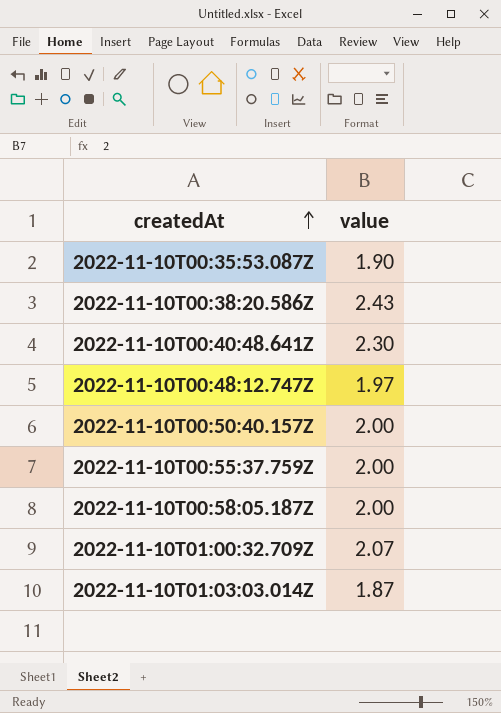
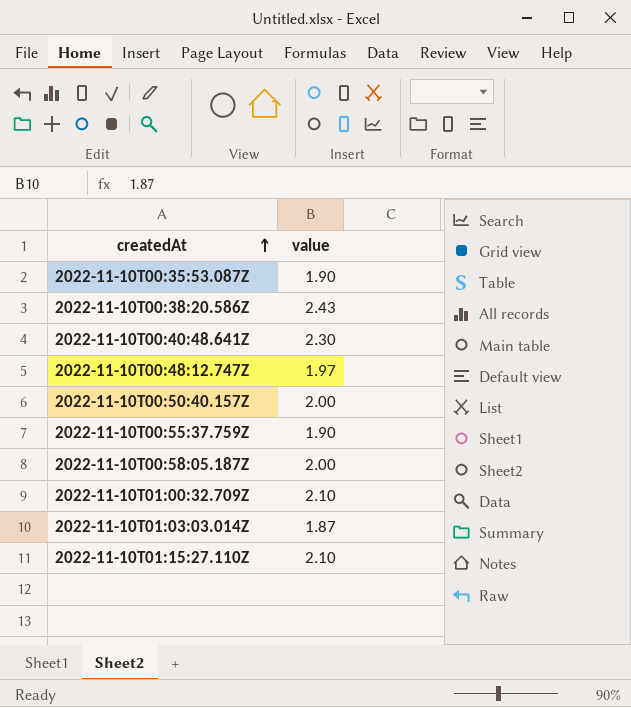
2022-11-10T00:55:37.759Z | value: 2.00 -> 1.90
2022-11-10T01:00:32.709Z | value: 2.07 -> 2.10
row 2022-11-10T01:15:27.110Z: none -> 2.10

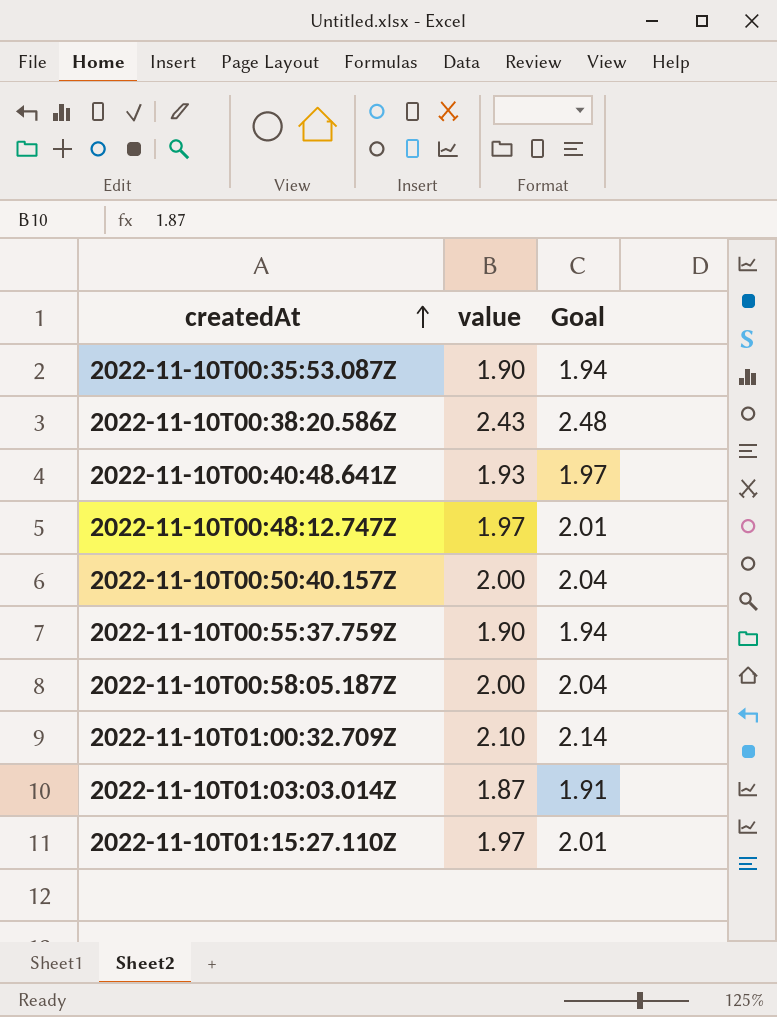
column Goal | formula: none -> [value] * 1.02
2022-11-10T00:40:48.641Z | value: 2.30 -> 1.93
2022-11-10T01:15:27.110Z | value: 2.10 -> 1.97

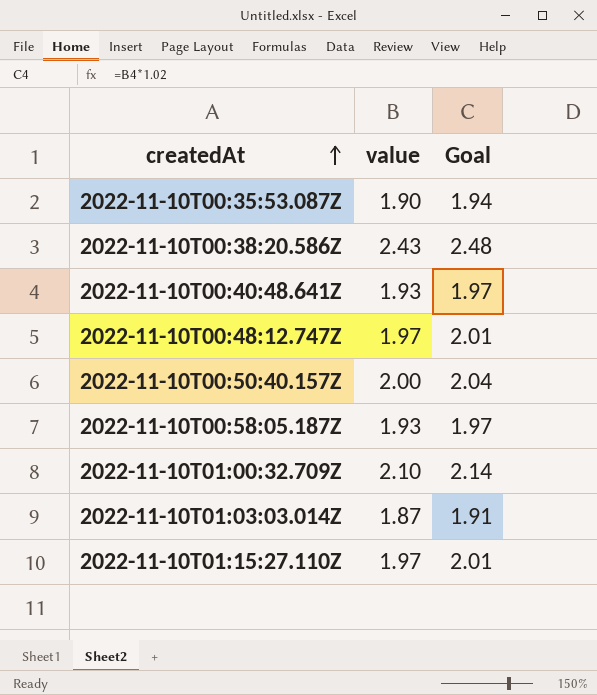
row 2022-11-10T00:55:37.759Z: 1.90 | 1.94 -> none
2022-11-10T00:58:05.187Z | value: 2.00 -> 1.93
2022-11-10T00:58:05.187Z | Goal: 2.04 -> 1.97

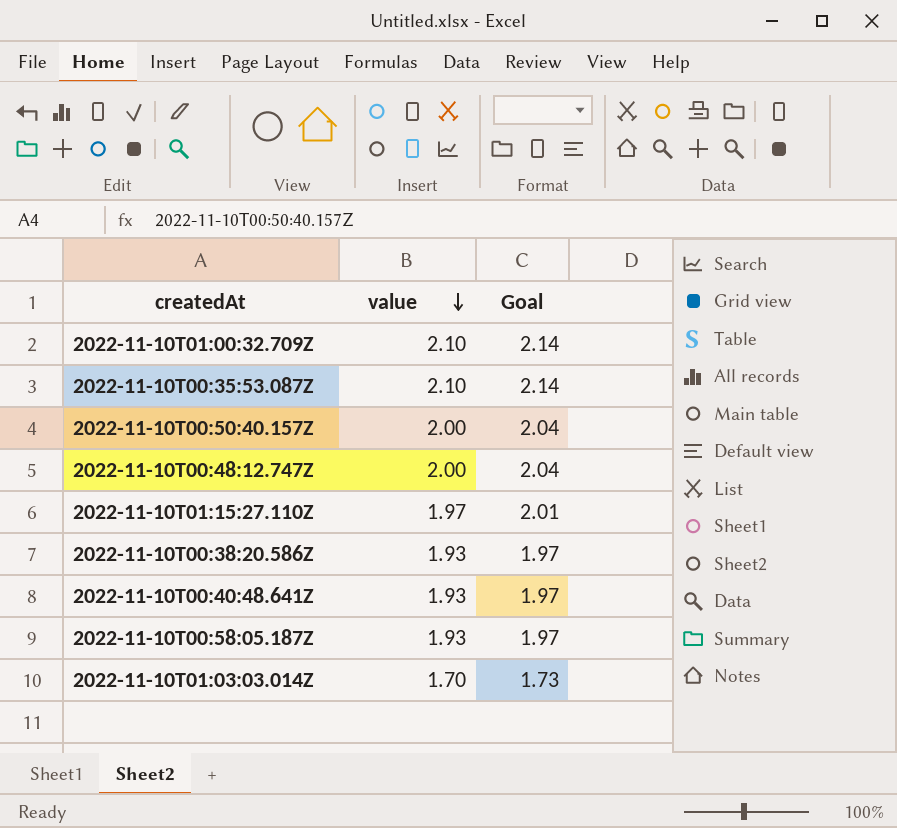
row order: createdAt ascending -> value descending
2022-11-10T00:35:53.087Z | value: 1.90 -> 2.10
2022-11-10T00:35:53.087Z | Goal: 1.94 -> 2.14
2022-11-10T00:48:12.747Z | value: 1.97 -> 2.00
2022-11-10T00:48:12.747Z | Goal: 2.01 -> 2.04
2022-11-10T00:38:20.586Z | value: 2.43 -> 1.93
2022-11-10T00:38:20.586Z | Goal: 2.48 -> 1.97
2022-11-10T01:03:03.014Z | value: 1.87 -> 1.70
2022-11-10T01:03:03.014Z | Goal: 1.91 -> 1.73

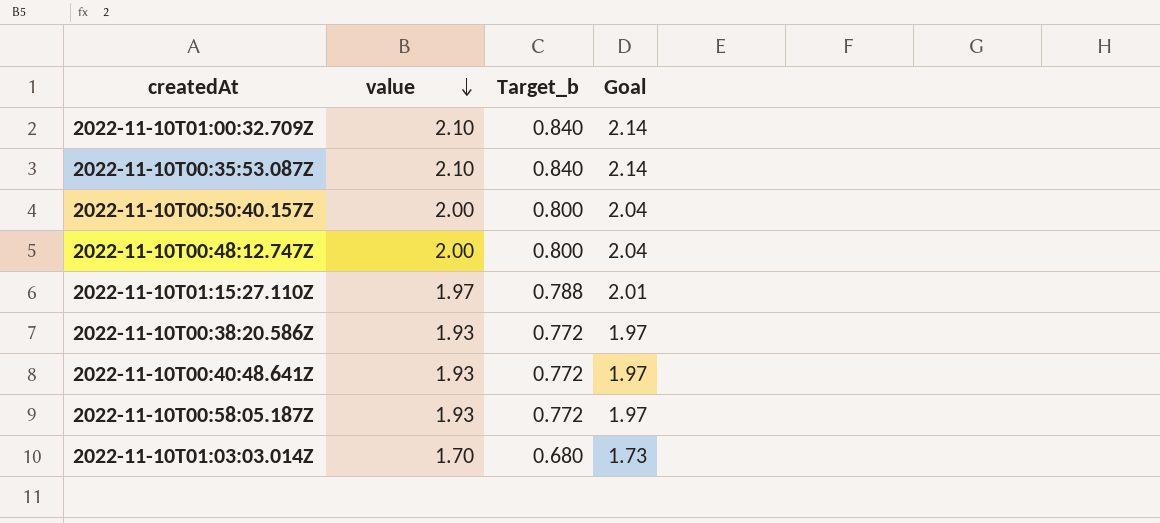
column Target_b | formula: none -> [value] * 0.4

